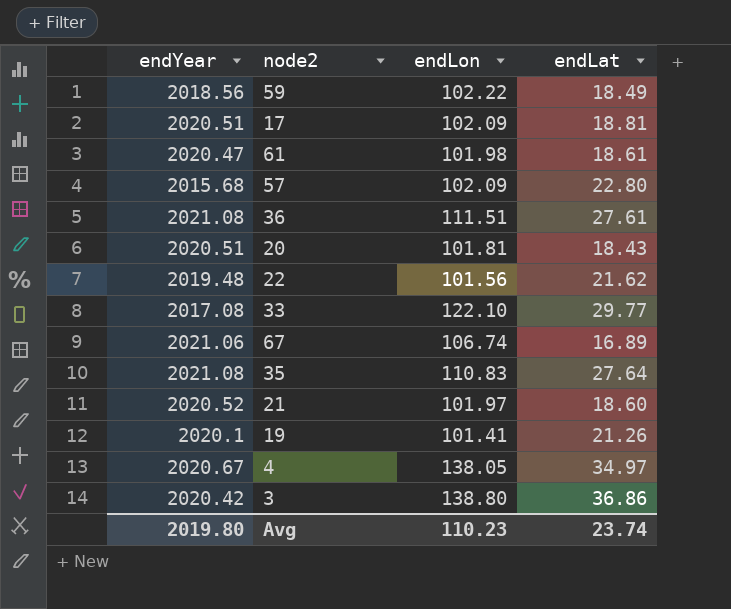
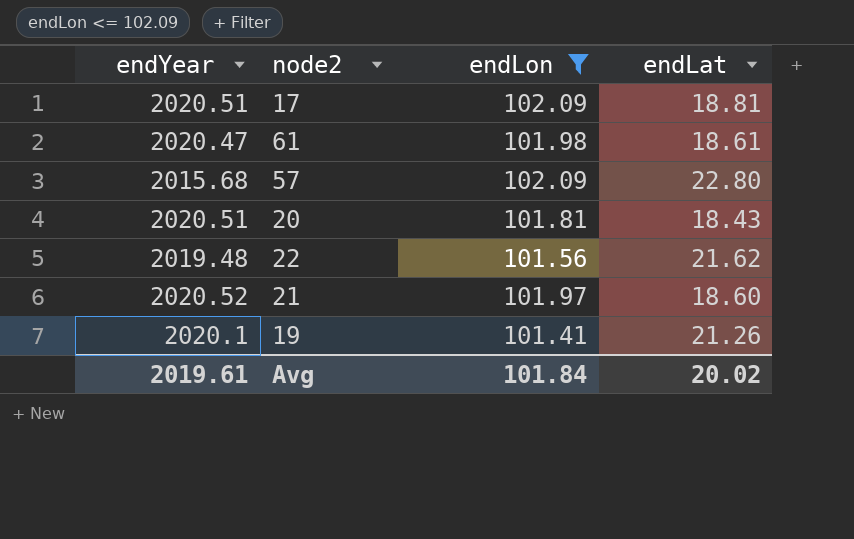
filter: none -> endLon <= 102.09
Avg | endYear: 2019.80 -> 2019.61
Avg | endLon: 110.23 -> 101.84
Avg | endLat: 23.74 -> 20.02

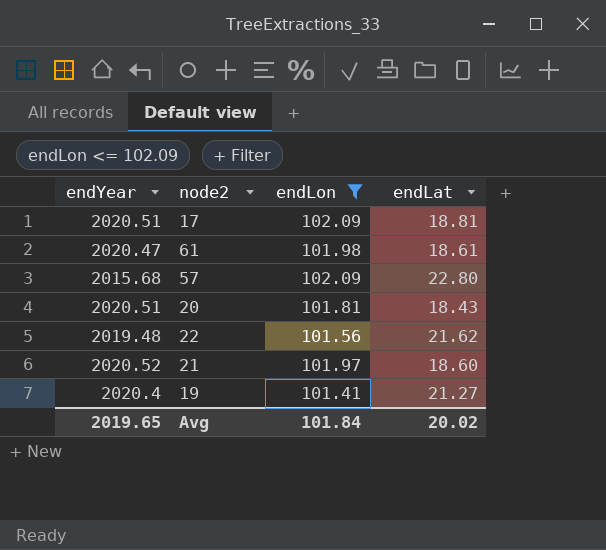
19 | endYear: 2020.1 -> 2020.4
19 | endLat: 21.26 -> 21.27
Avg | endYear: 2019.61 -> 2019.65

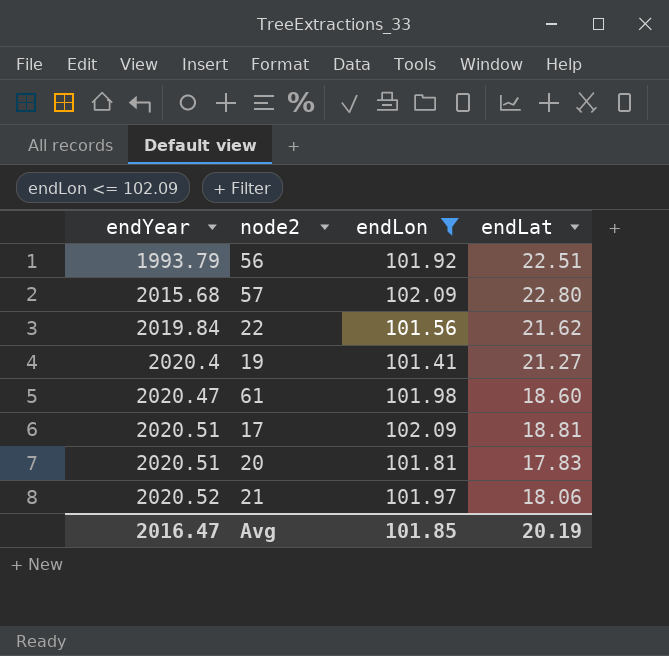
row order: none -> endYear ascending
row 56: none -> 1993.79 | 101.92 | 22.51
22 | endYear: 2019.48 -> 2019.84
61 | endLat: 18.61 -> 18.60
20 | endLat: 18.43 -> 17.83
21 | endLat: 18.60 -> 18.06
Avg | endYear: 2019.65 -> 2016.47
Avg | endLon: 101.84 -> 101.85
Avg | endLat: 20.02 -> 20.19

